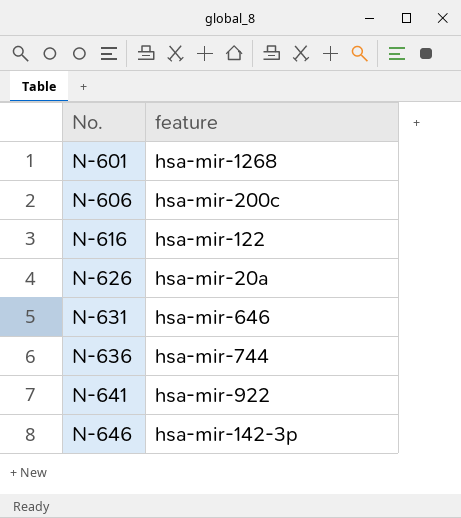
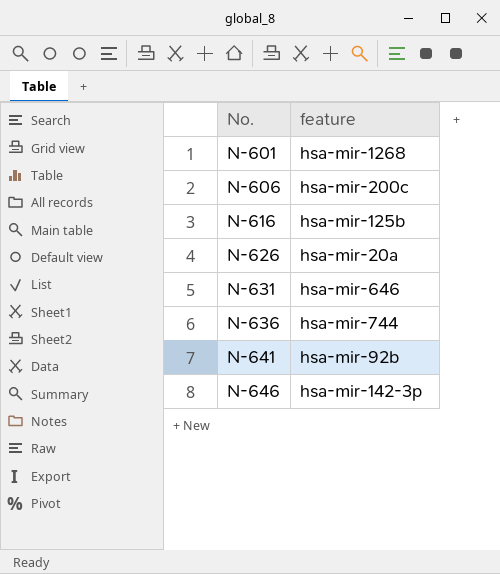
N-616 | feature: hsa-mir-122 -> hsa-mir-125b
N-641 | feature: hsa-mir-922 -> hsa-mir-92b

